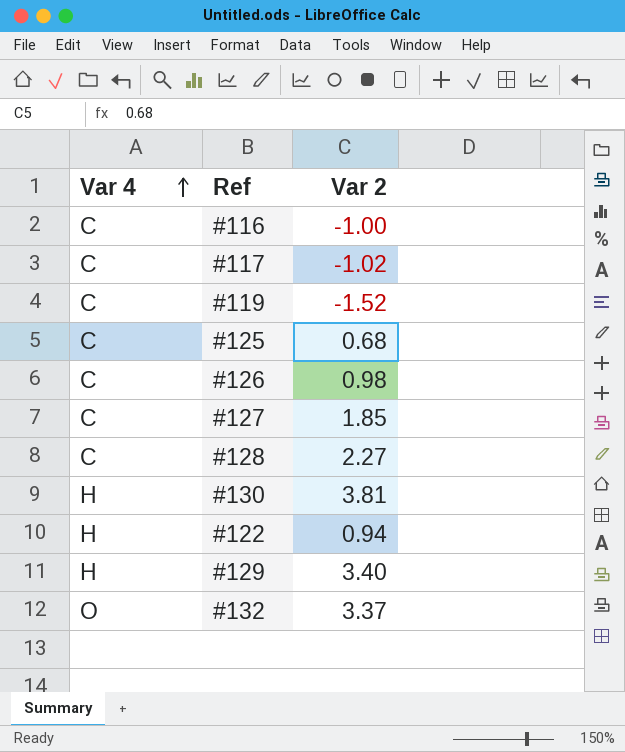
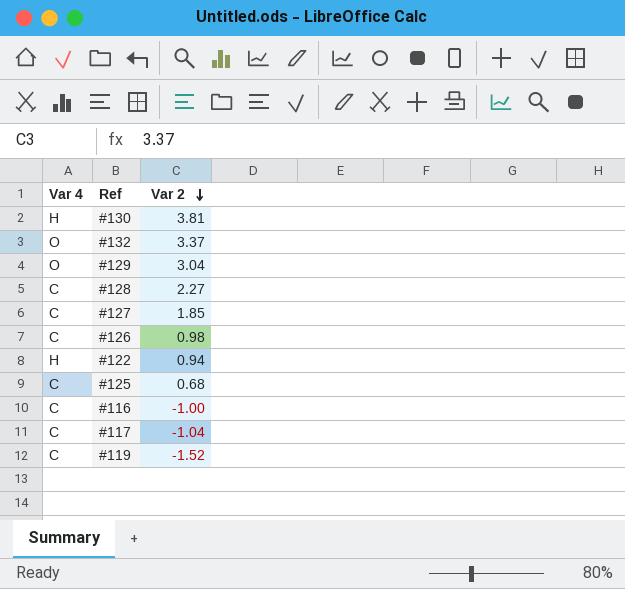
row order: Var 4 ascending -> Var 2 descending
#129 | Var 4: H -> O
#129 | Var 2: 3.40 -> 3.04
#117 | Var 2: -1.02 -> -1.04

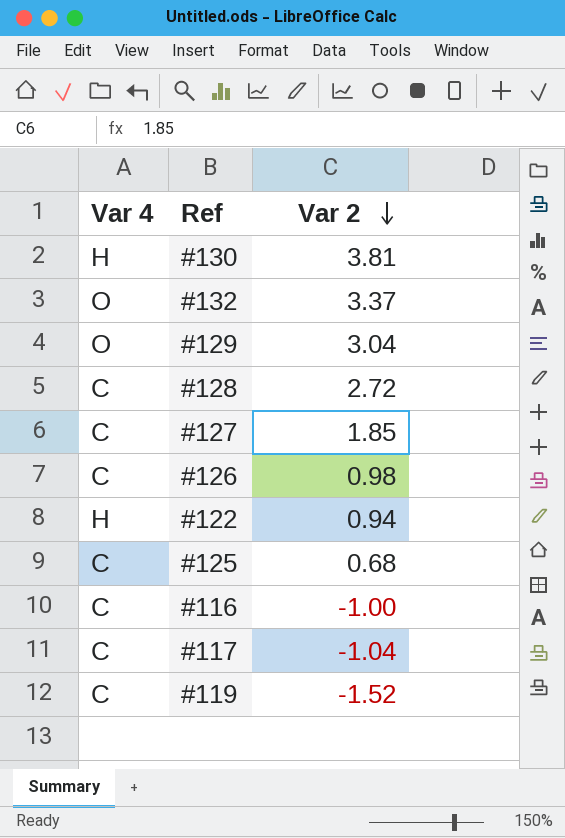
#128 | Var 2: 2.27 -> 2.72

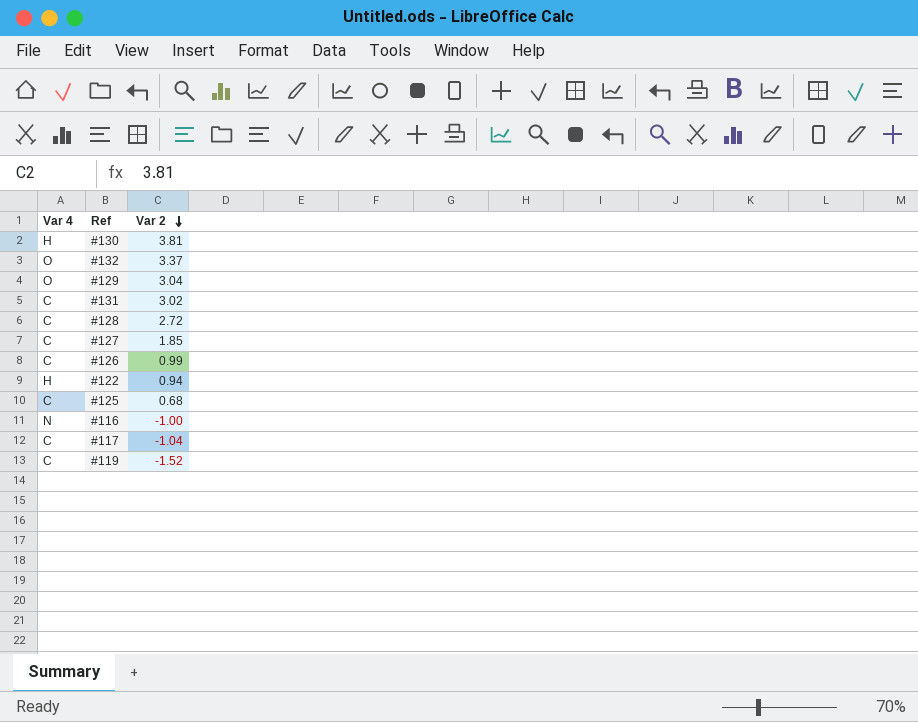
row #131: none -> C | 3.02
#126 | Var 2: 0.98 -> 0.99
#116 | Var 4: C -> N

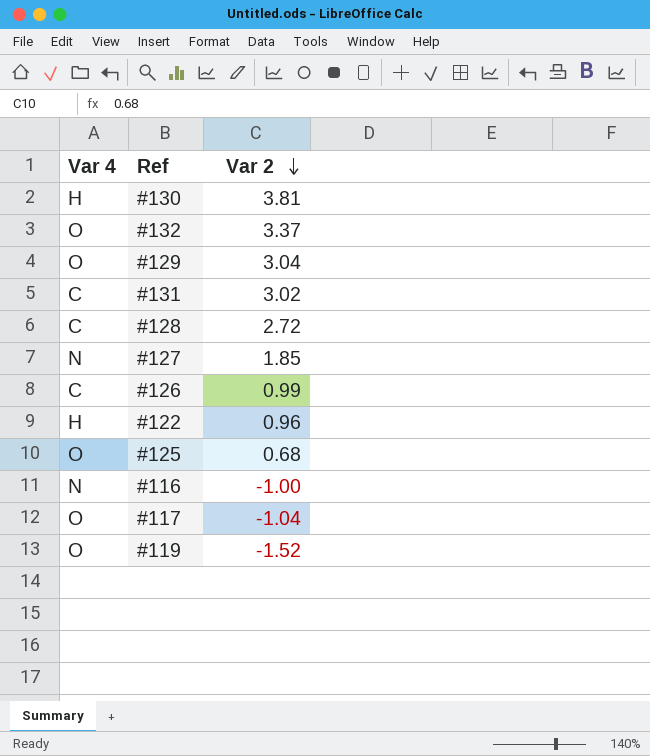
#127 | Var 4: C -> N
#122 | Var 2: 0.94 -> 0.96
#125 | Var 4: C -> O
#117 | Var 4: C -> O
#119 | Var 4: C -> O

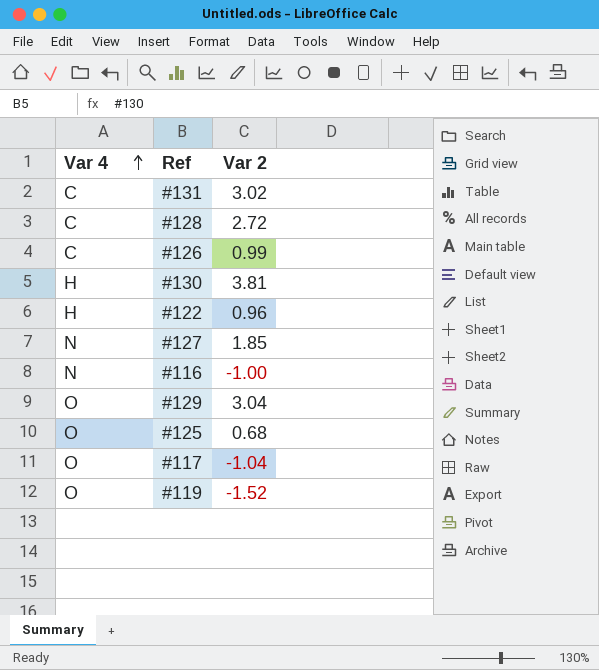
row order: Var 2 descending -> Var 4 ascending
row #132: O | 3.37 -> none

